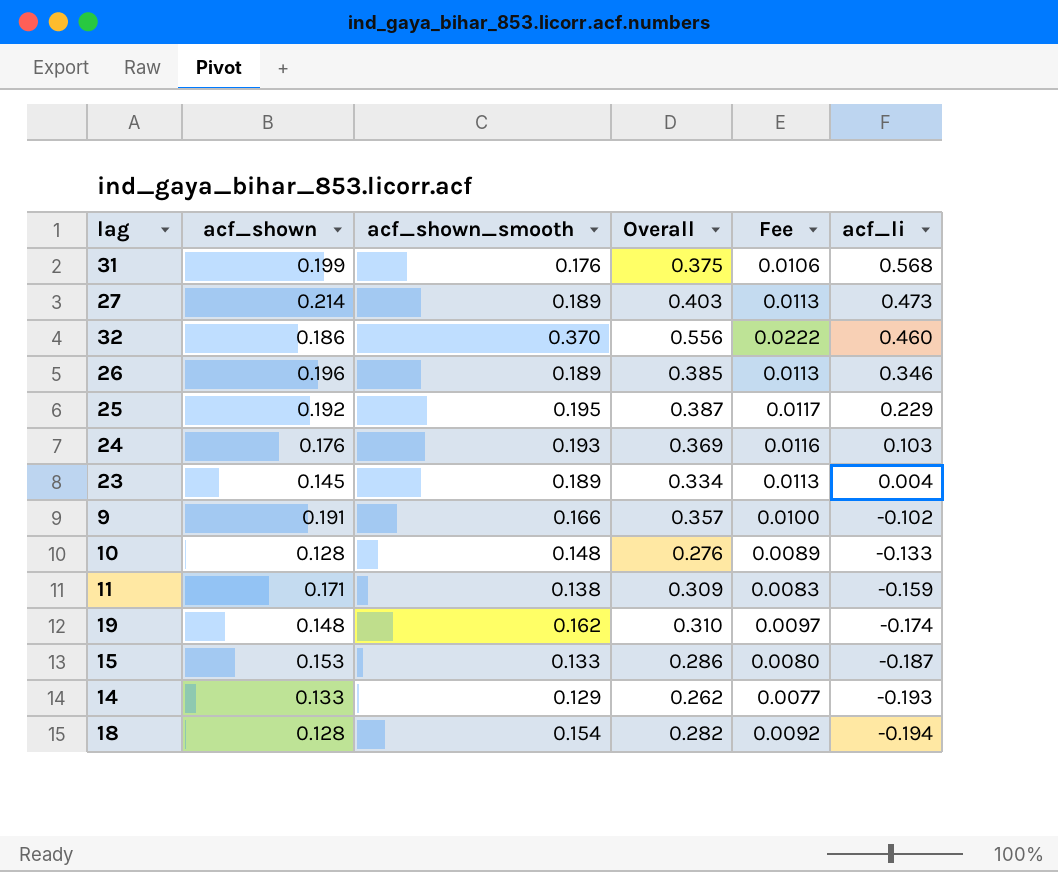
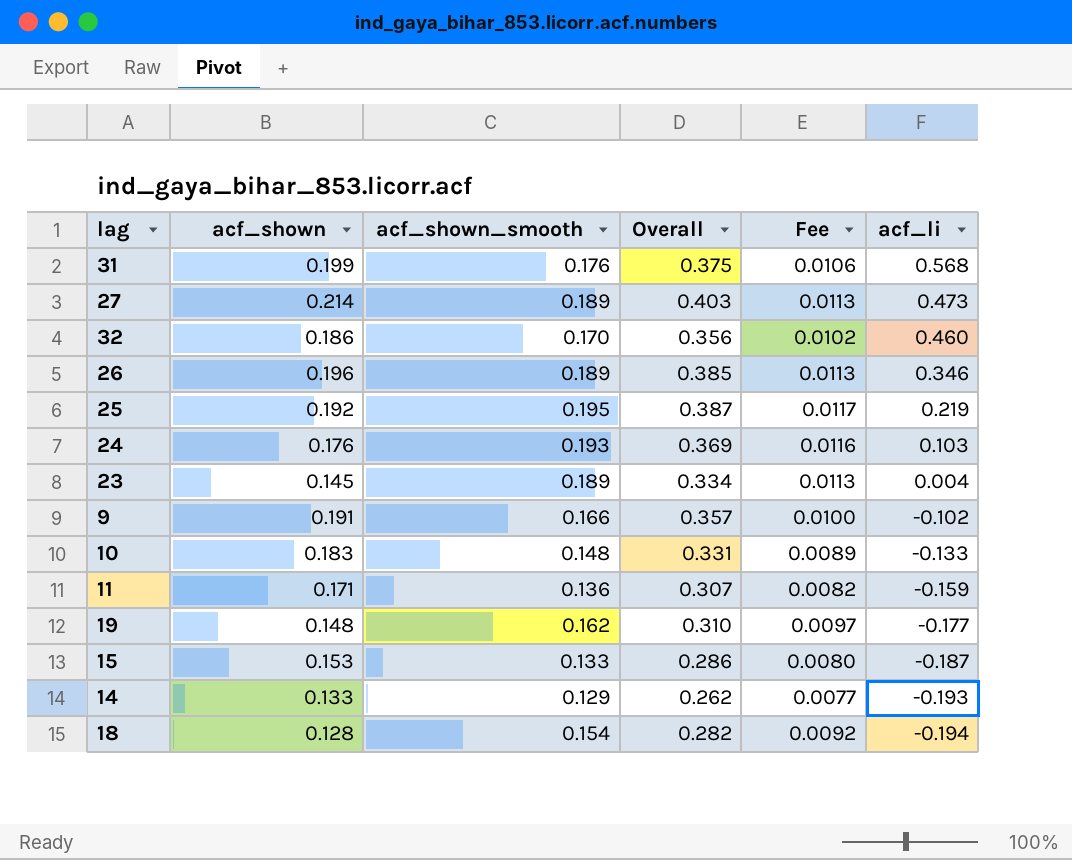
32 | acf_shown_smooth: 0.370 -> 0.170
32 | Overall: 0.556 -> 0.356
32 | Fee: 0.0222 -> 0.0102
25 | acf_li: 0.229 -> 0.219
10 | acf_shown: 0.128 -> 0.183
10 | Overall: 0.276 -> 0.331
11 | acf_shown_smooth: 0.138 -> 0.136
11 | Overall: 0.309 -> 0.307
11 | Fee: 0.0083 -> 0.0082
19 | acf_li: -0.174 -> -0.177

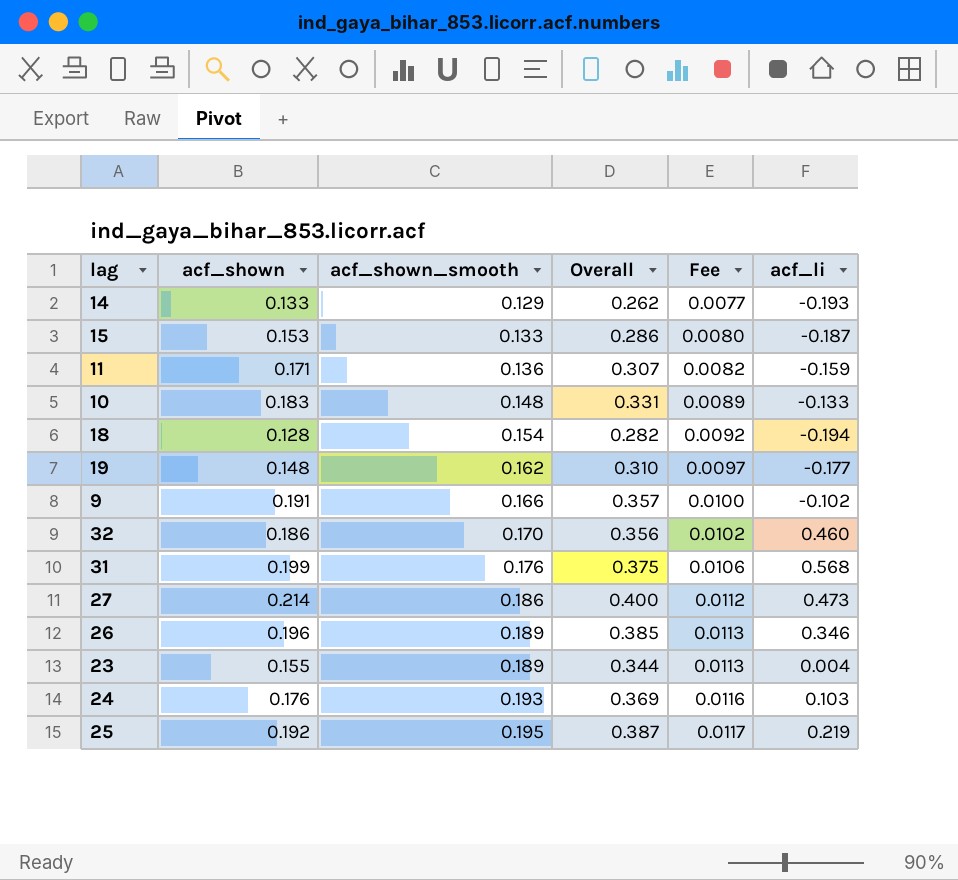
row order: acf_li descending -> acf_shown_smooth ascending
27 | acf_shown_smooth: 0.189 -> 0.186
27 | Overall: 0.403 -> 0.400
27 | Fee: 0.0113 -> 0.0112
23 | acf_shown: 0.145 -> 0.155
23 | Overall: 0.334 -> 0.344

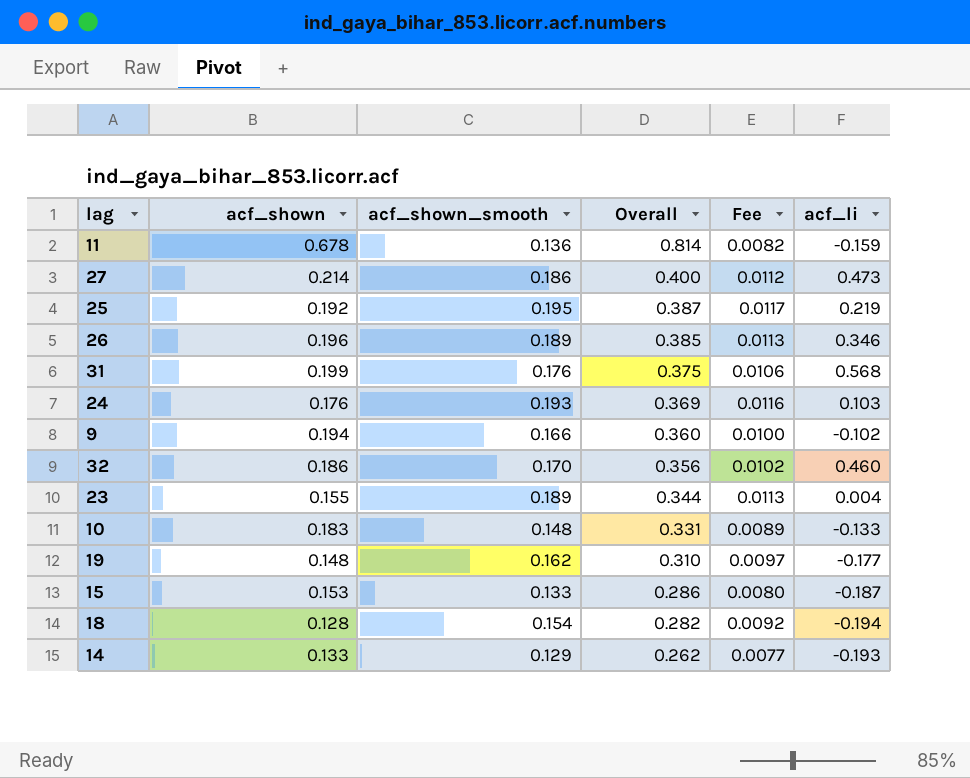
row order: acf_shown_smooth ascending -> Overall descending
11 | acf_shown: 0.171 -> 0.678
11 | Overall: 0.307 -> 0.814
9 | acf_shown: 0.191 -> 0.194
9 | Overall: 0.357 -> 0.360

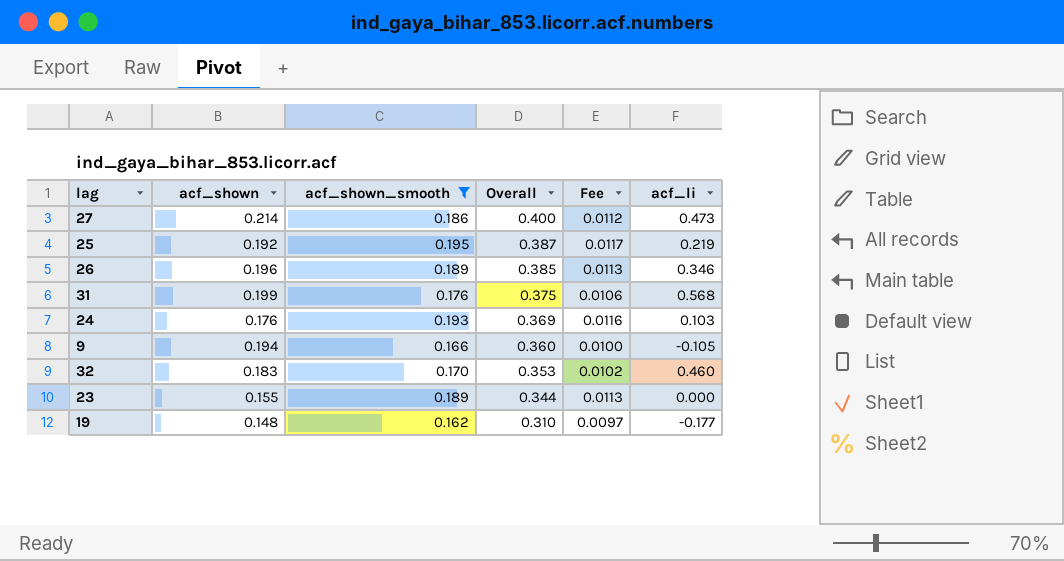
filter: none -> acf_shown_smooth >= 0.162
9 | acf_li: -0.102 -> -0.105
32 | acf_shown: 0.186 -> 0.183
32 | Overall: 0.356 -> 0.353
23 | acf_li: 0.004 -> 0.000

